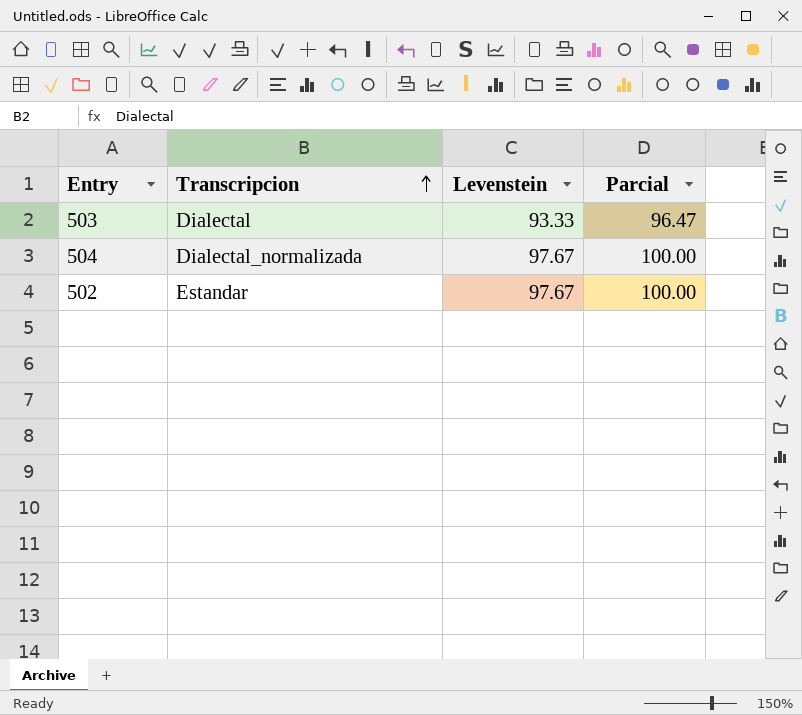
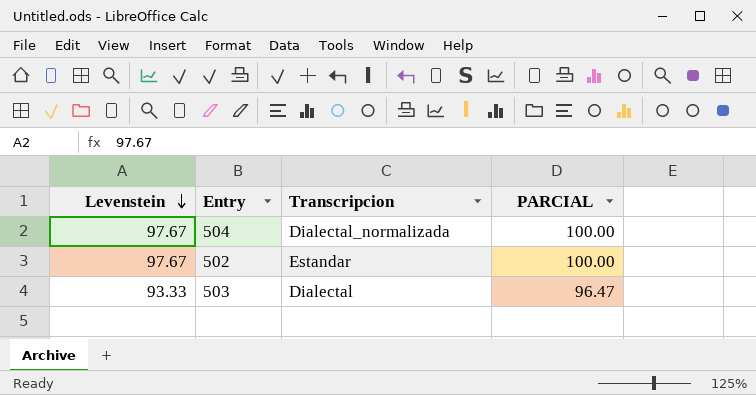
row order: Transcripcion ascending -> Levenstein descending
column Levenstein | position: 3 -> 1
column name: Parcial -> PARCIAL

